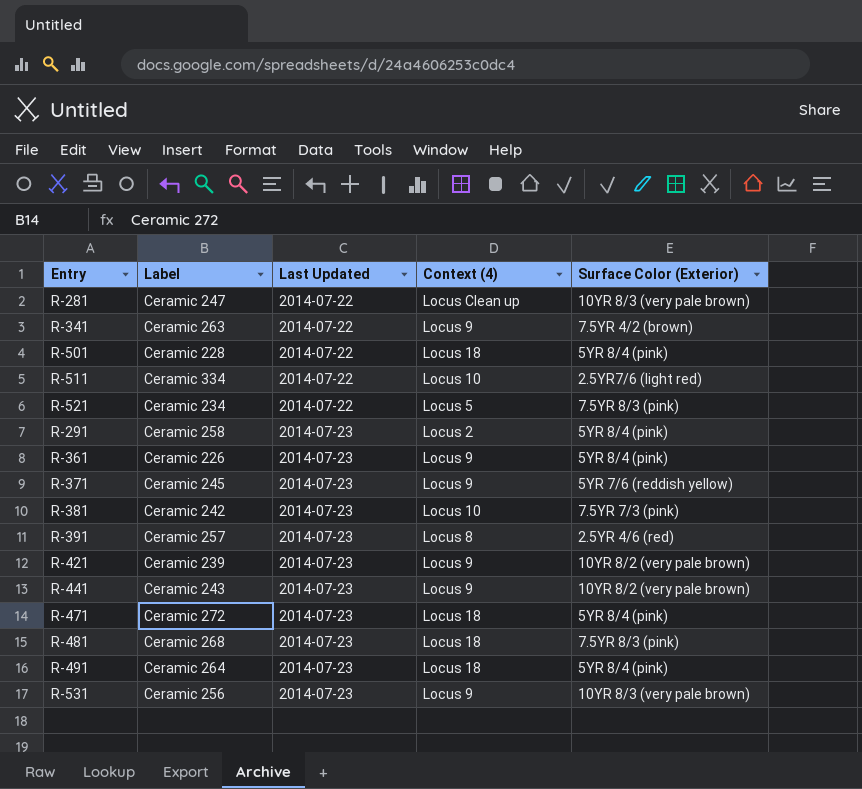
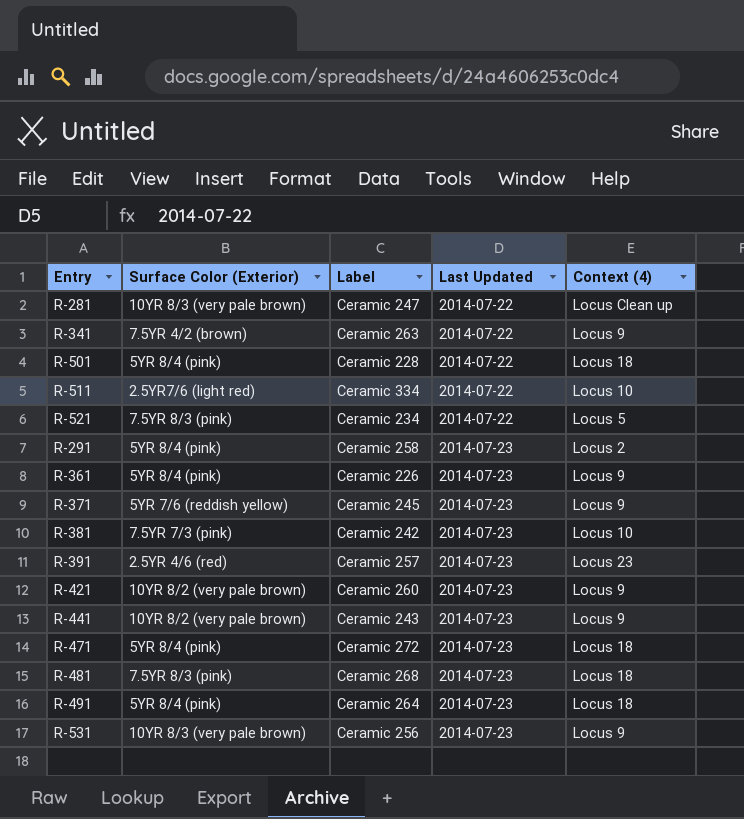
column Surface Color (Exterior) | position: 5 -> 2
R-391 | Context (4): Locus 8 -> Locus 23
R-421 | Label: Ceramic 239 -> Ceramic 260

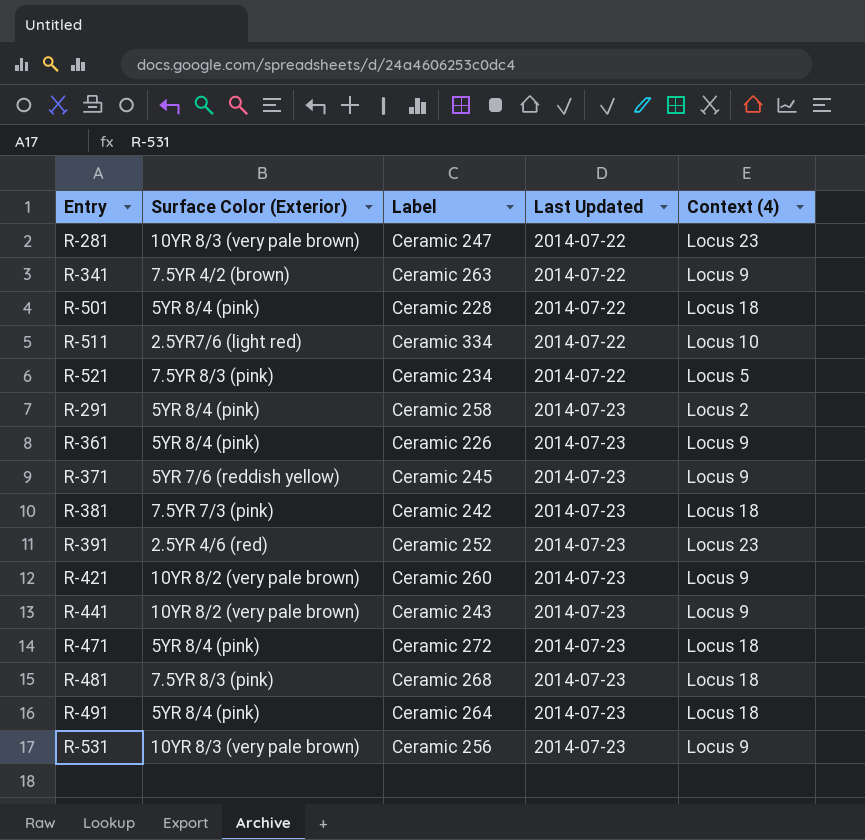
R-281 | Context (4): Locus Clean up -> Locus 23
R-381 | Context (4): Locus 10 -> Locus 18
R-391 | Label: Ceramic 257 -> Ceramic 252

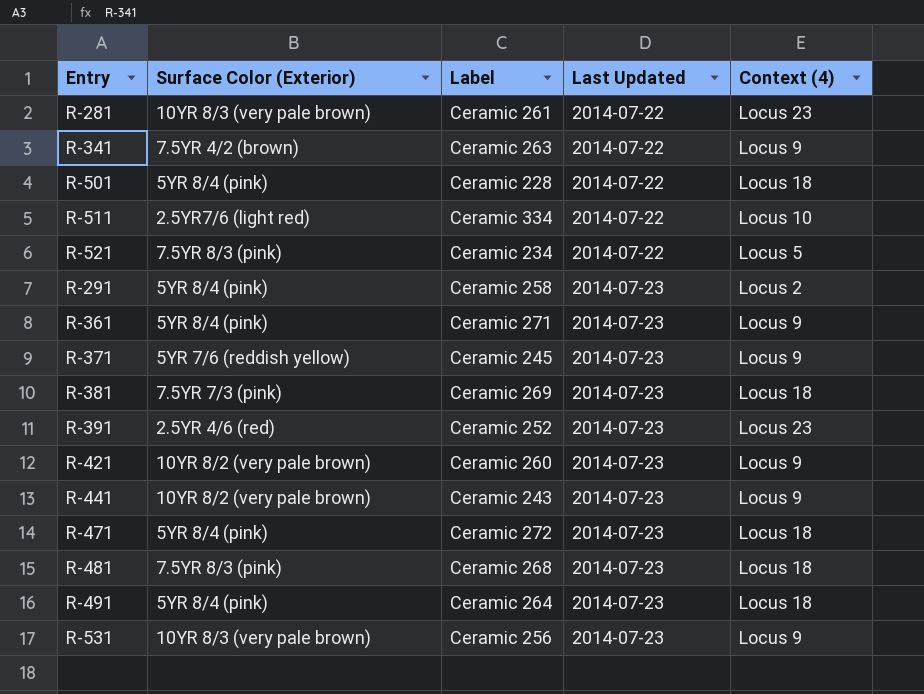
R-281 | Label: Ceramic 247 -> Ceramic 261
R-361 | Label: Ceramic 226 -> Ceramic 271
R-381 | Label: Ceramic 242 -> Ceramic 269

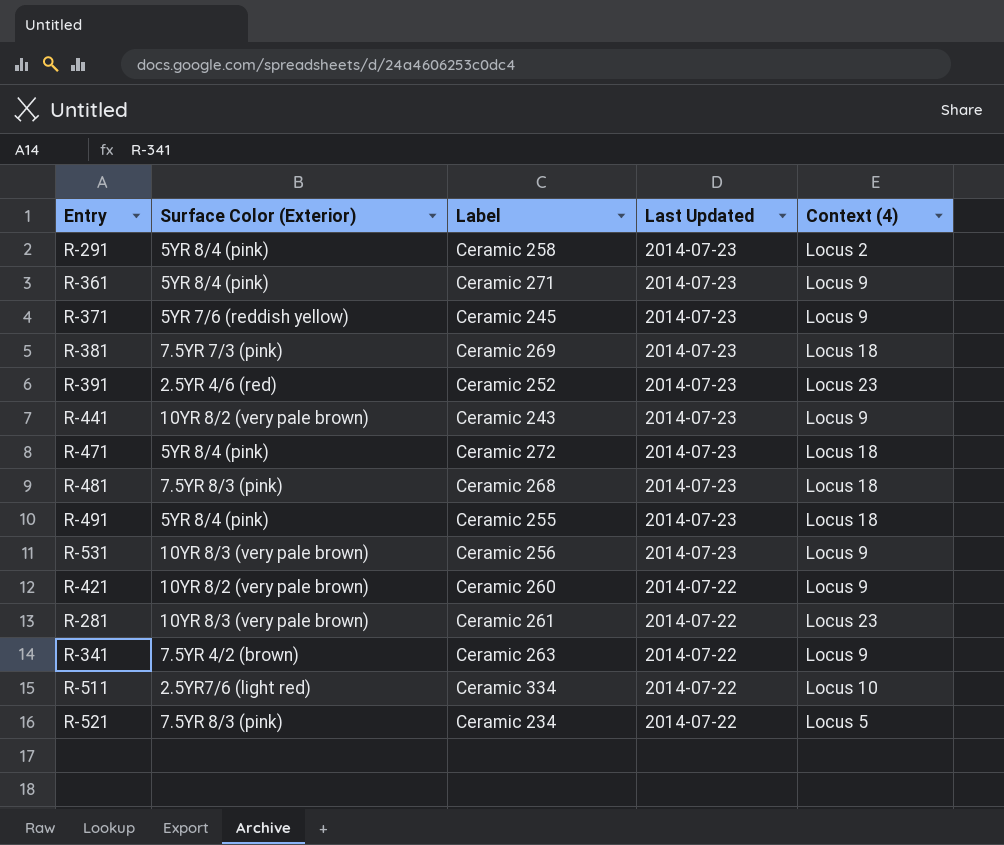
row order: Last Updated ascending -> Last Updated descending
row R-501: 5YR 8/4 (pink) | Ceramic 228 | 2014-07-22 | Locus 18 -> none
R-491 | Label: Ceramic 264 -> Ceramic 255
R-421 | Last Updated: 2014-07-23 -> 2014-07-22

